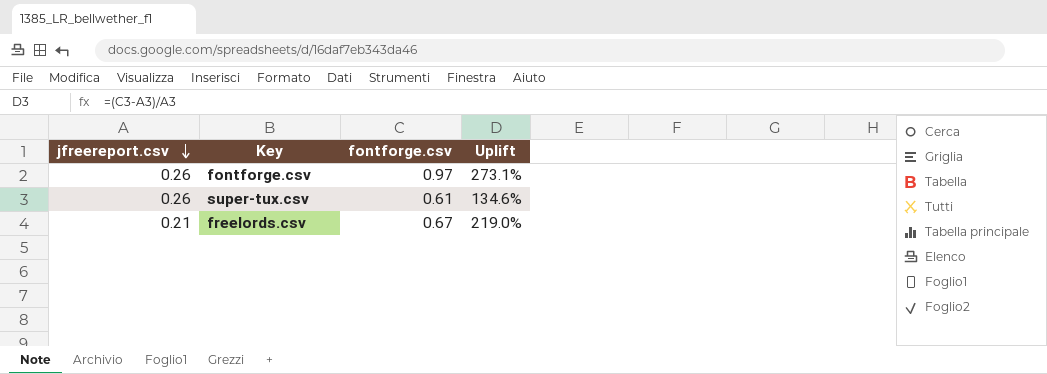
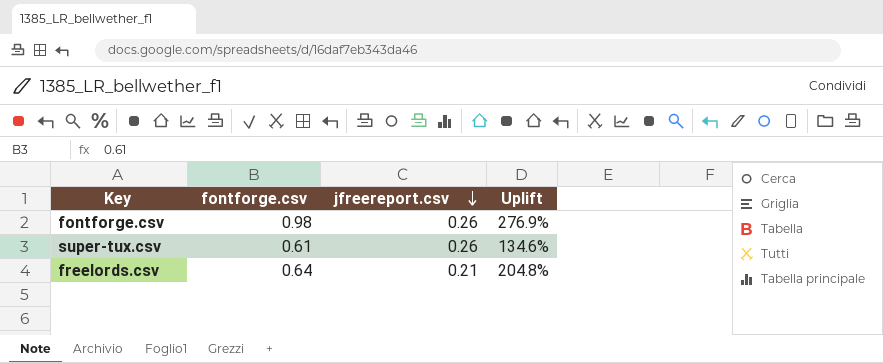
column jfreereport.csv | position: 1 -> 3
fontforge.csv | fontforge.csv: 0.97 -> 0.98
fontforge.csv | Uplift: 273.1% -> 276.9%
freelords.csv | fontforge.csv: 0.67 -> 0.64
freelords.csv | Uplift: 219.0% -> 204.8%

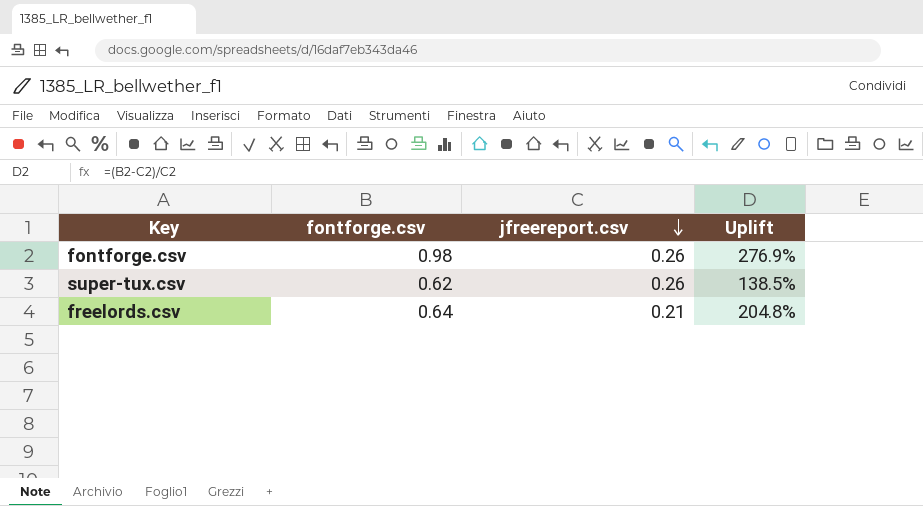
super-tux.csv | fontforge.csv: 0.61 -> 0.62
super-tux.csv | Uplift: 134.6% -> 138.5%

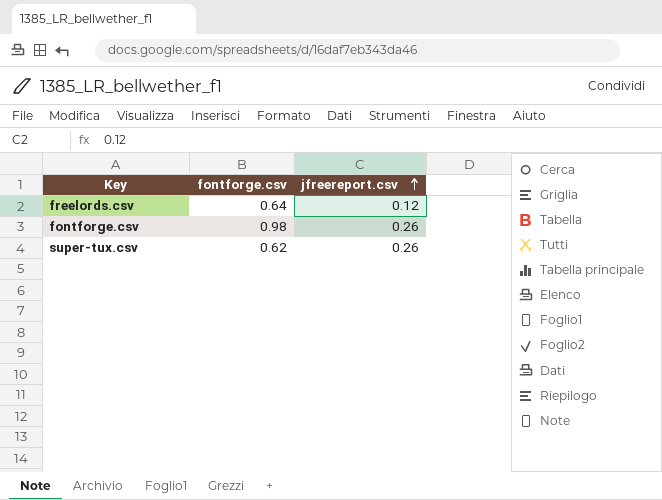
row order: jfreereport.csv descending -> jfreereport.csv ascending
column Uplift | formula: ([fontforge.csv] - [jfreereport.csv]) / [jfreereport.csv] -> none
freelords.csv | jfreereport.csv: 0.21 -> 0.12

